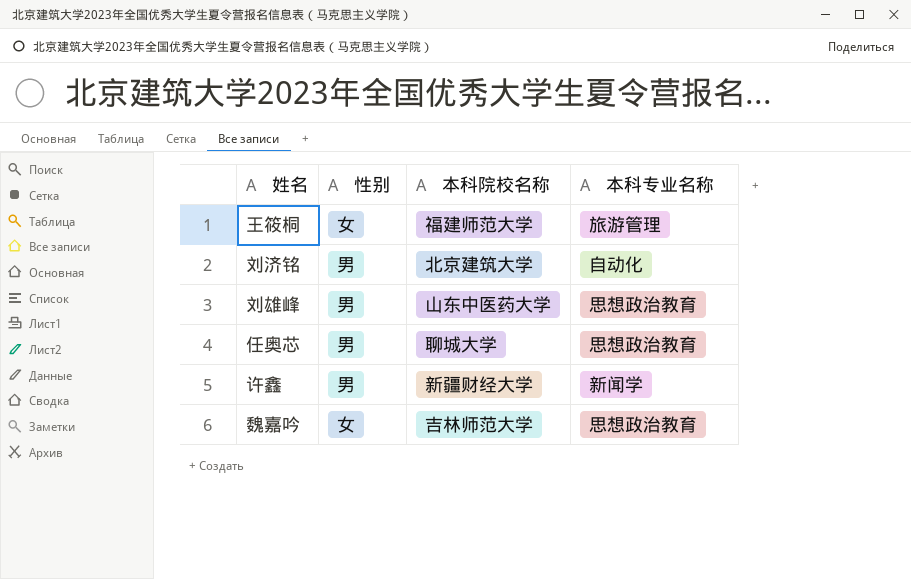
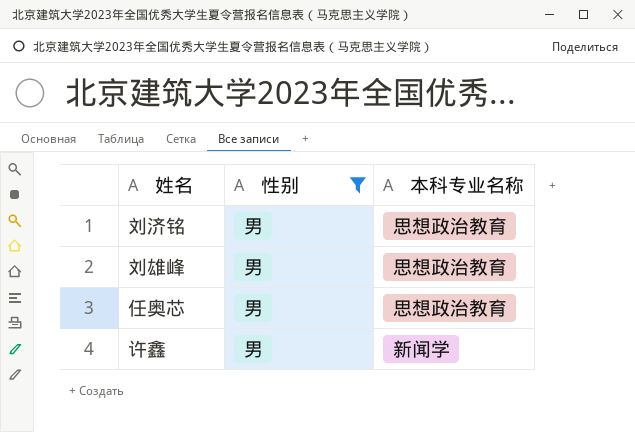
filter: none -> 性别 = 男
column 本科院校名称 | position: 3 -> none
刘济铭 | 本科专业名称: 自动化 -> 思想政治教育

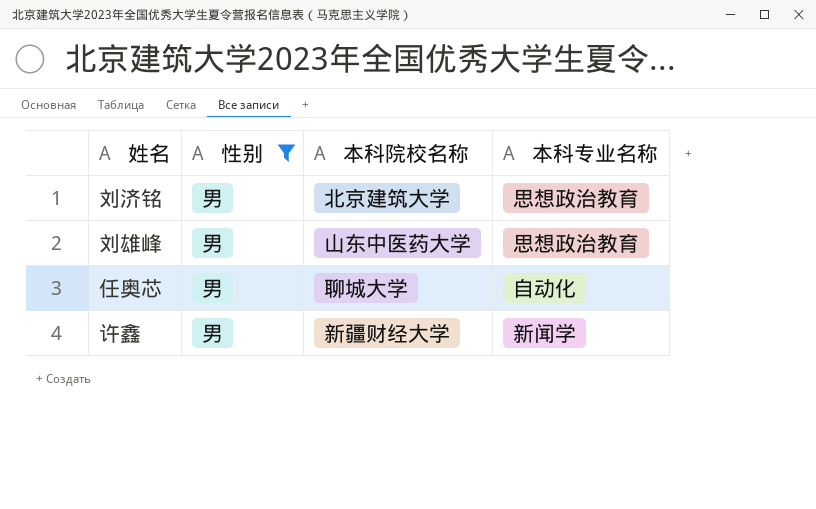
column 本科院校名称 | position: none -> 3
任奥芯 | 本科专业名称: 思想政治教育 -> 自动化

